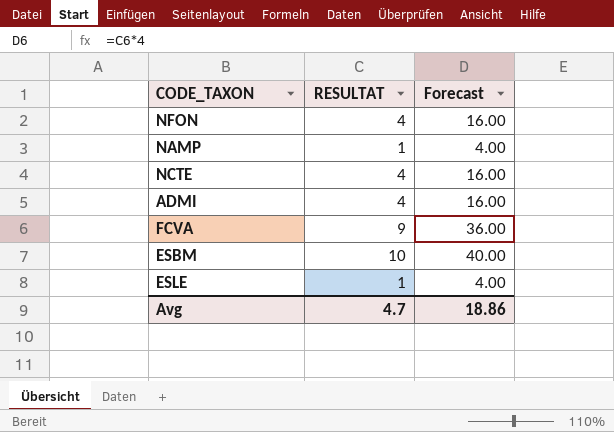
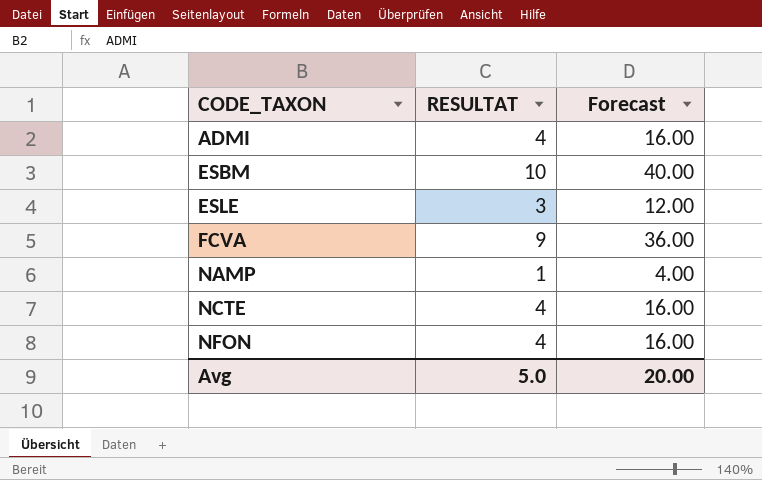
row order: none -> CODE_TAXON ascending
ESLE | RESULTAT: 1 -> 3
ESLE | Forecast: 4.00 -> 12.00
Avg | RESULTAT: 4.7 -> 5.0
Avg | Forecast: 18.86 -> 20.00

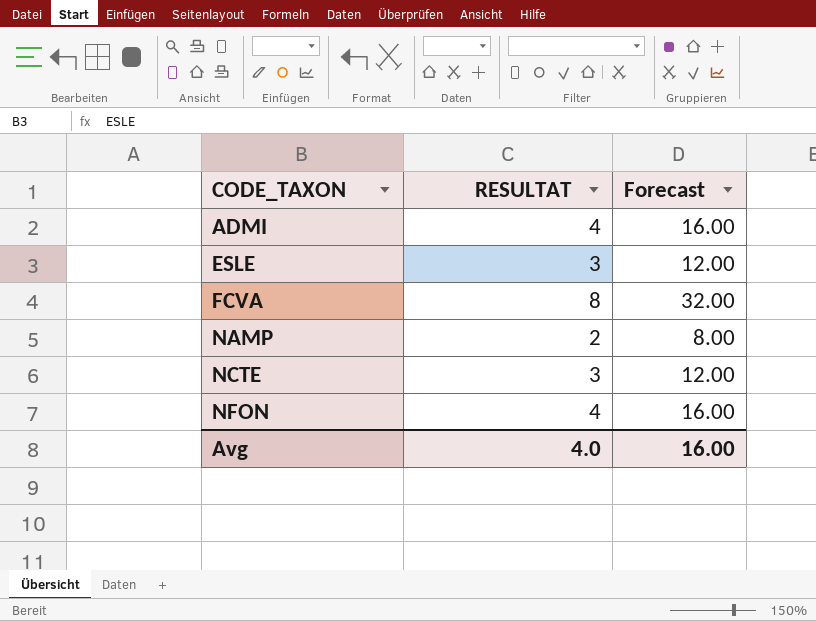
row ESBM: 10 | 40.00 -> none
FCVA | RESULTAT: 9 -> 8
FCVA | Forecast: 36.00 -> 32.00
NAMP | RESULTAT: 1 -> 2
NAMP | Forecast: 4.00 -> 8.00
NCTE | RESULTAT: 4 -> 3
NCTE | Forecast: 16.00 -> 12.00
Avg | RESULTAT: 5.0 -> 4.0
Avg | Forecast: 20.00 -> 16.00

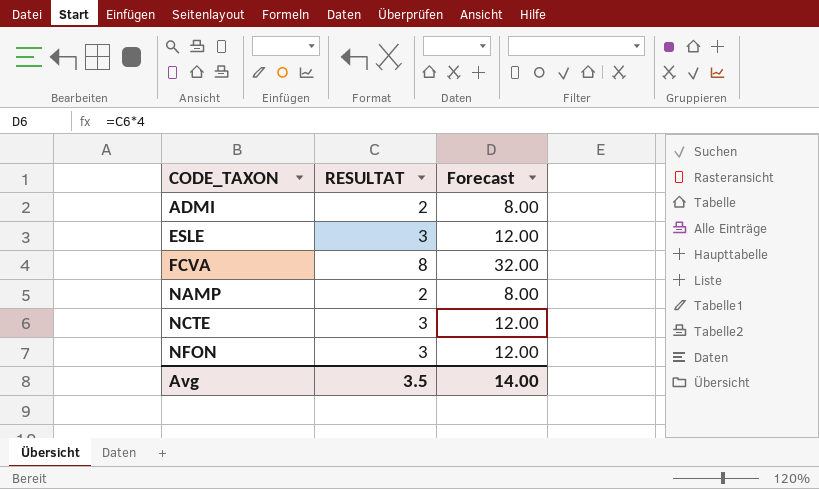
ADMI | RESULTAT: 4 -> 2
ADMI | Forecast: 16.00 -> 8.00
NFON | RESULTAT: 4 -> 3
NFON | Forecast: 16.00 -> 12.00
Avg | RESULTAT: 4.0 -> 3.5
Avg | Forecast: 16.00 -> 14.00

